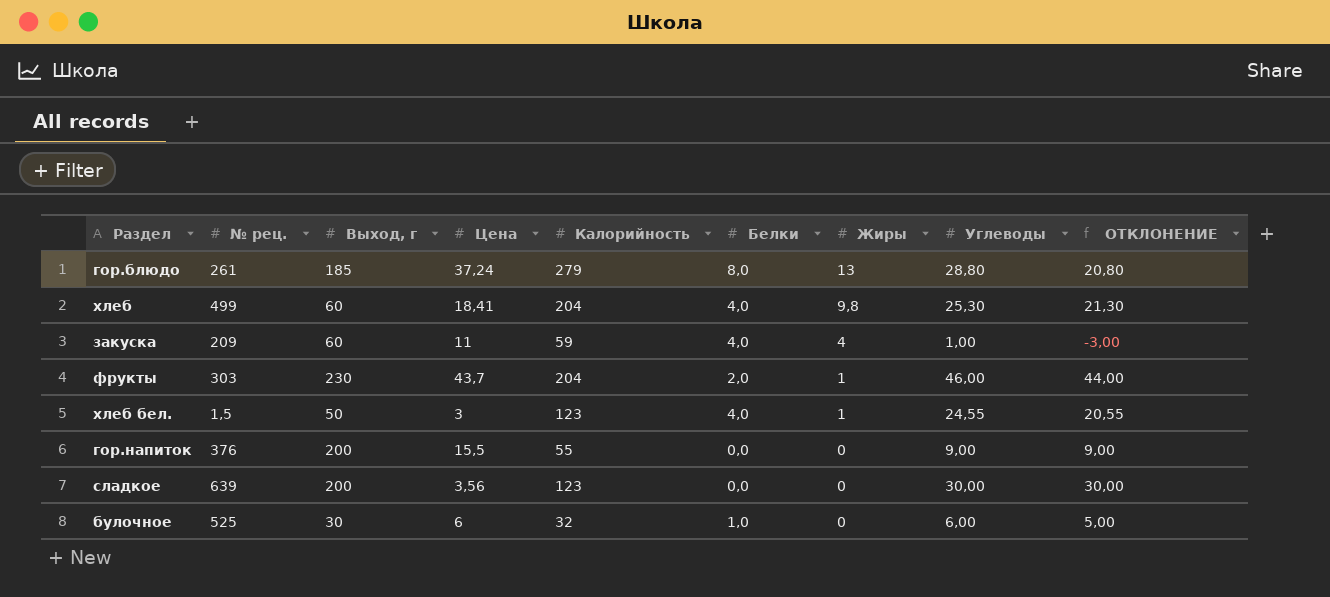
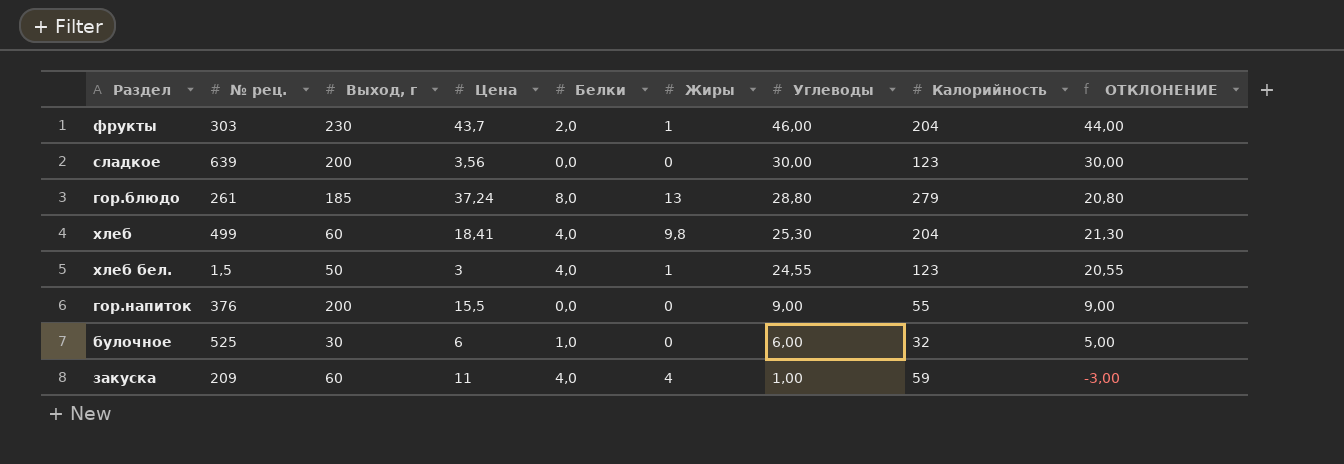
row order: Жиры descending -> Углеводы descending
column Калорийность | position: 5 -> 8

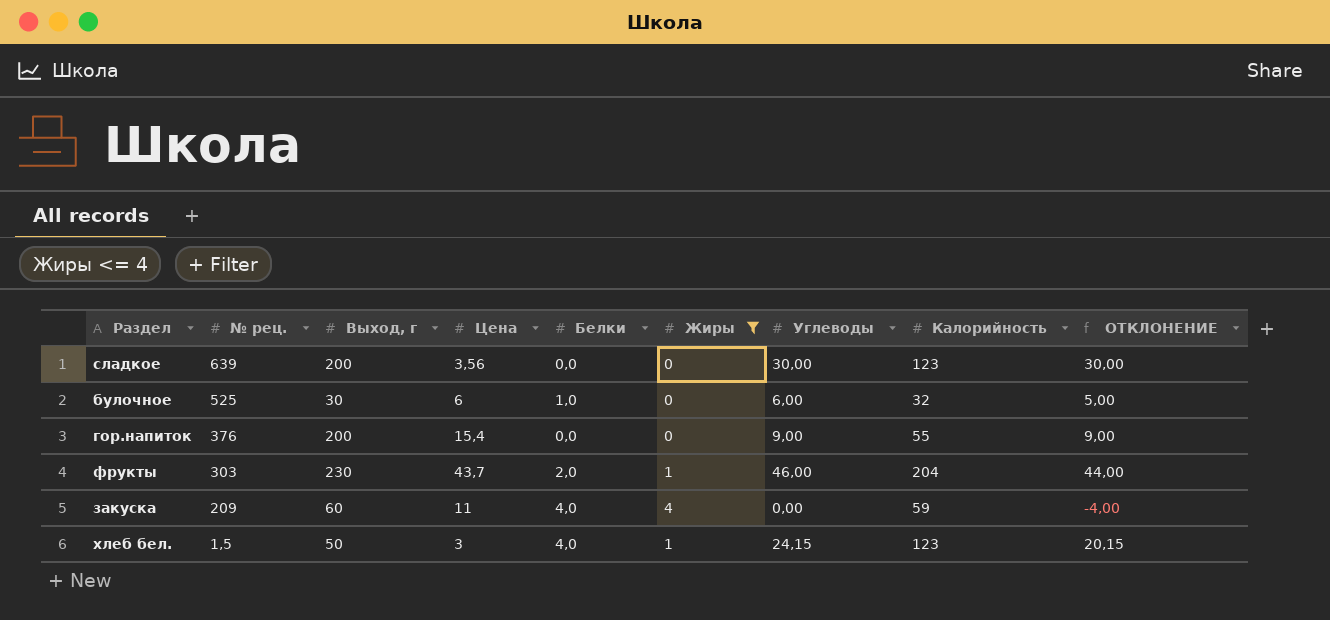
filter: none -> Жиры <= 4
row order: Углеводы descending -> № рец. descending
гор.напиток | Цена: 15,5 -> 15,4
закуска | Углеводы: 1,00 -> 0,00
закуска | ОТКЛОНЕНИЕ: -3,00 -> -4,00
хлеб бел. | Углеводы: 24,55 -> 24,15
хлеб бел. | ОТКЛОНЕНИЕ: 20,55 -> 20,15

